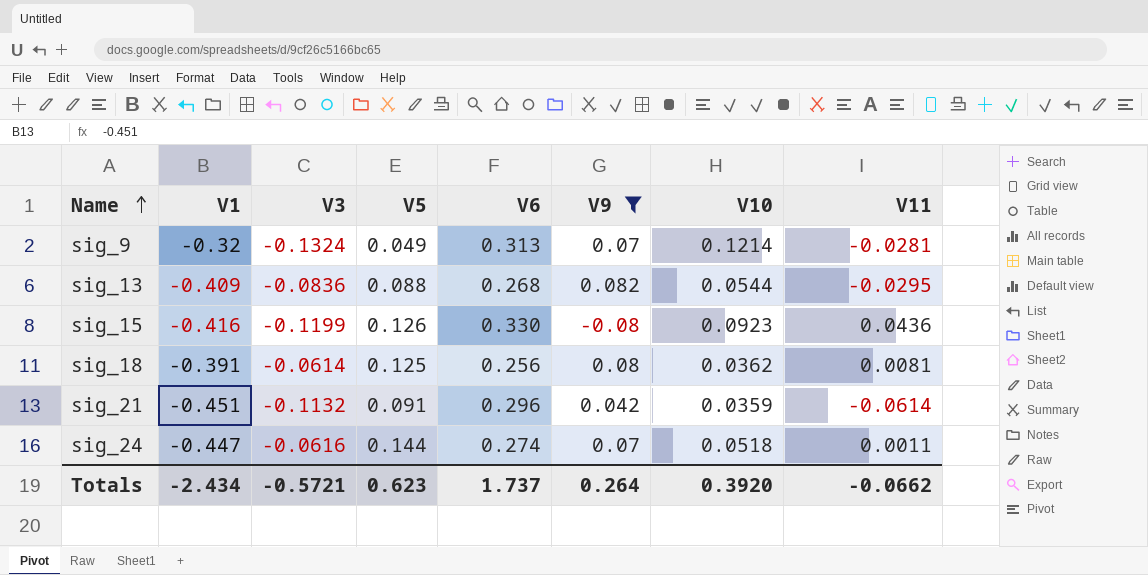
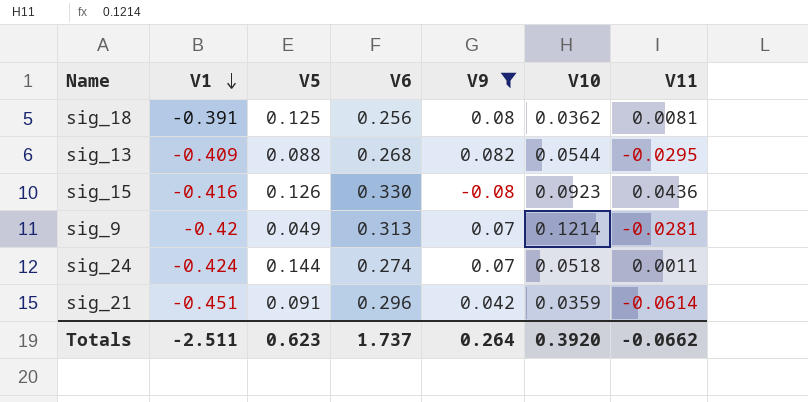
row order: Name ascending -> V1 descending
column V3 | position: 3 -> none
sig_9 | V1: -0.32 -> -0.42
sig_24 | V1: -0.447 -> -0.424
Totals | V1: -2.434 -> -2.511

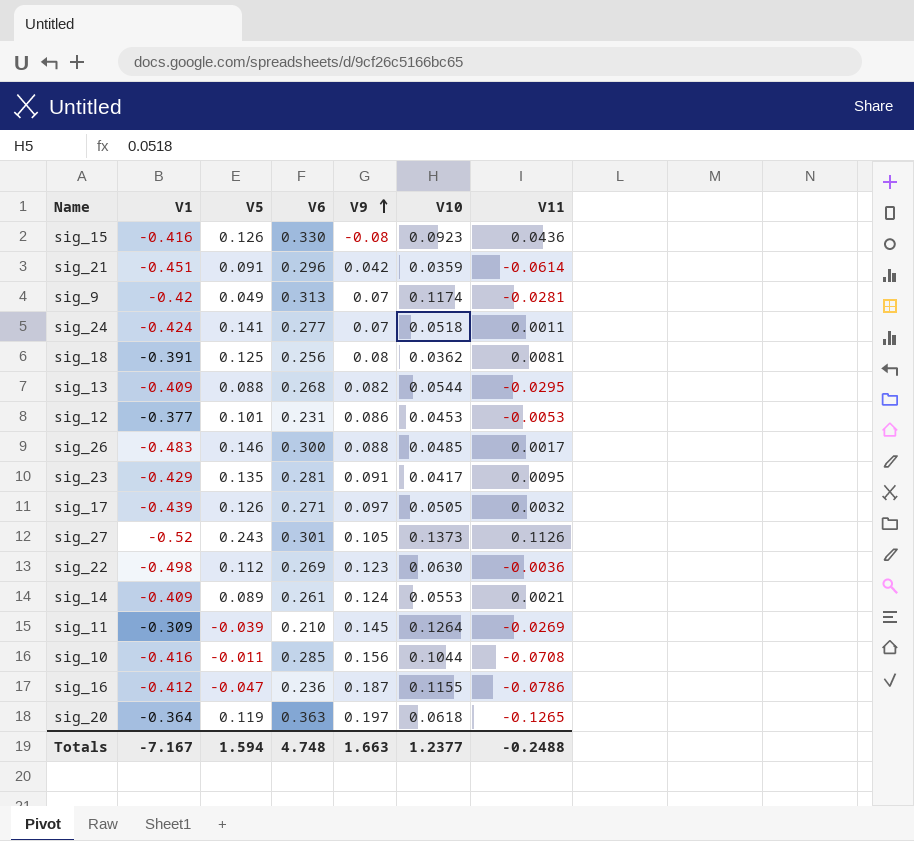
filter: V9 <= 0.082 -> none
row order: V1 descending -> V9 ascending
sig_9 | V10: 0.1214 -> 0.1174
sig_24 | V5: 0.144 -> 0.141
sig_24 | V6: 0.274 -> 0.277
Totals | V1: -2.511 -> -7.167
Totals | V5: 0.623 -> 1.594
Totals | V6: 1.737 -> 4.748
Totals | V9: 0.264 -> 1.663
Totals | V10: 0.3920 -> 1.2377
Totals | V11: -0.0662 -> -0.2488

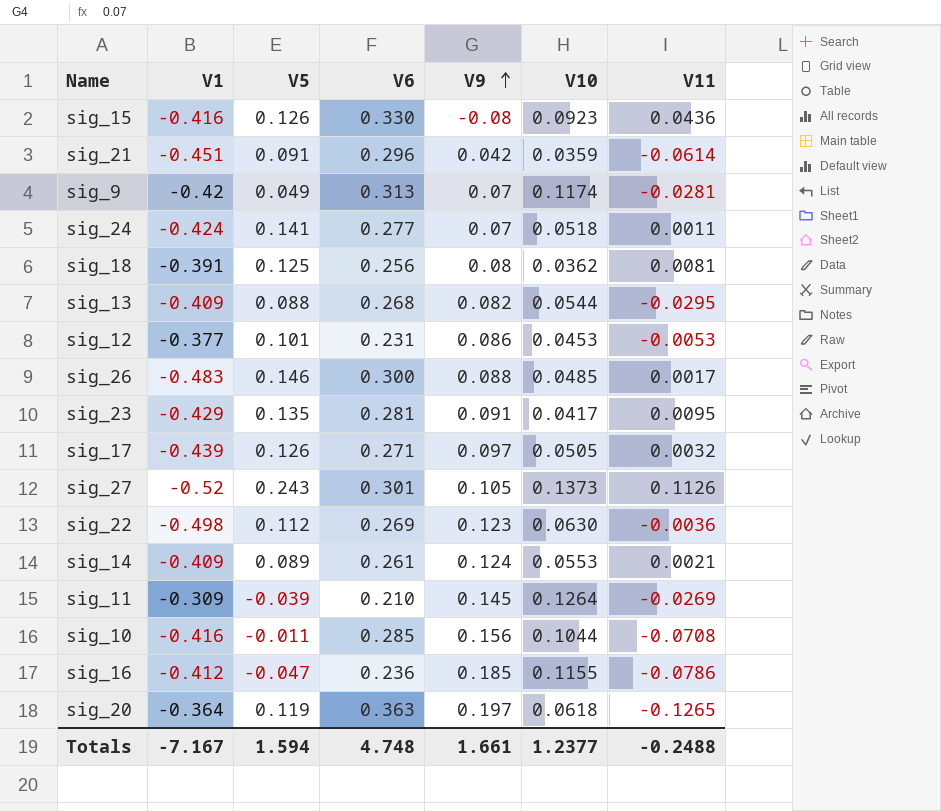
sig_16 | V9: 0.187 -> 0.185
Totals | V9: 1.663 -> 1.661

